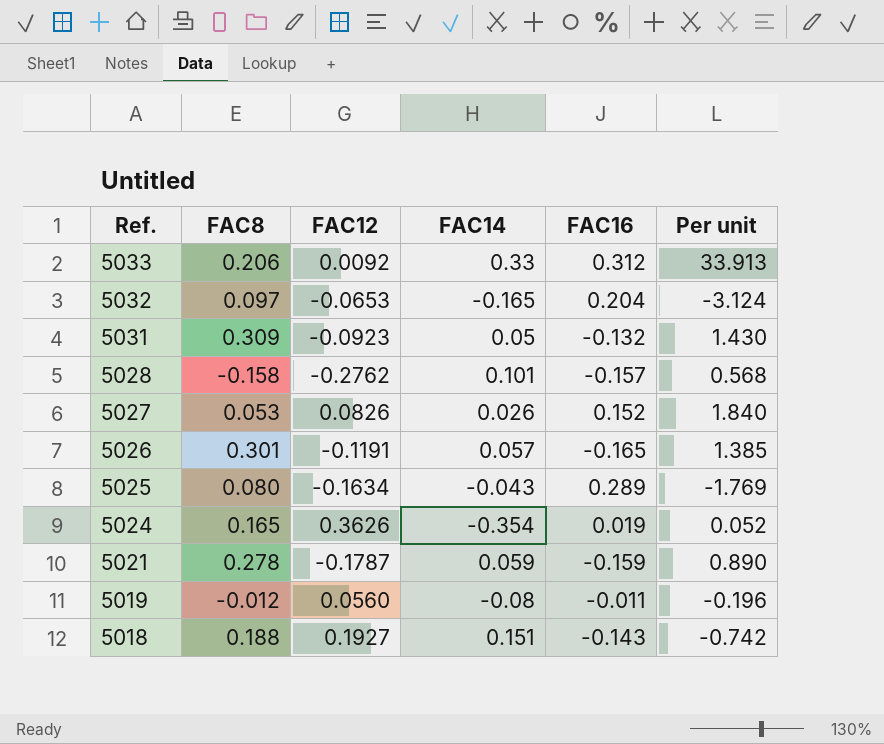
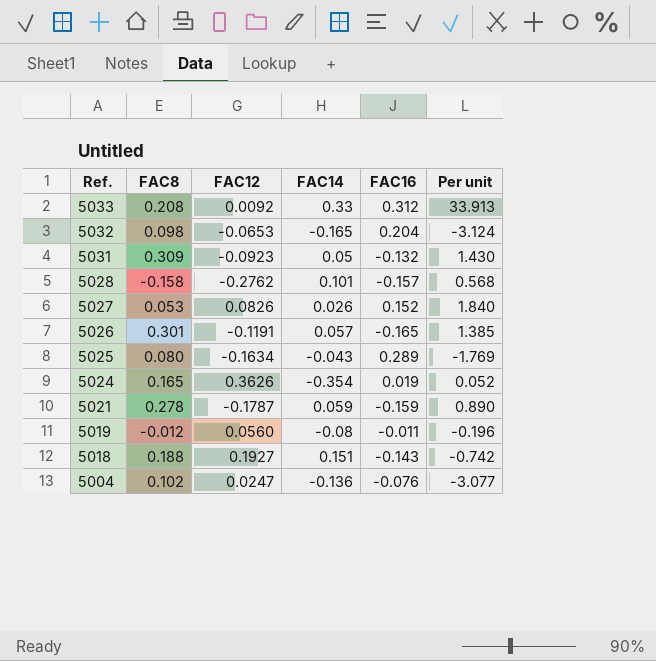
5033 | FAC8: 0.206 -> 0.208
5032 | FAC8: 0.097 -> 0.098
row 5004: none -> 0.102 | 0.0247 | -0.136 | -0.076 | -3.077

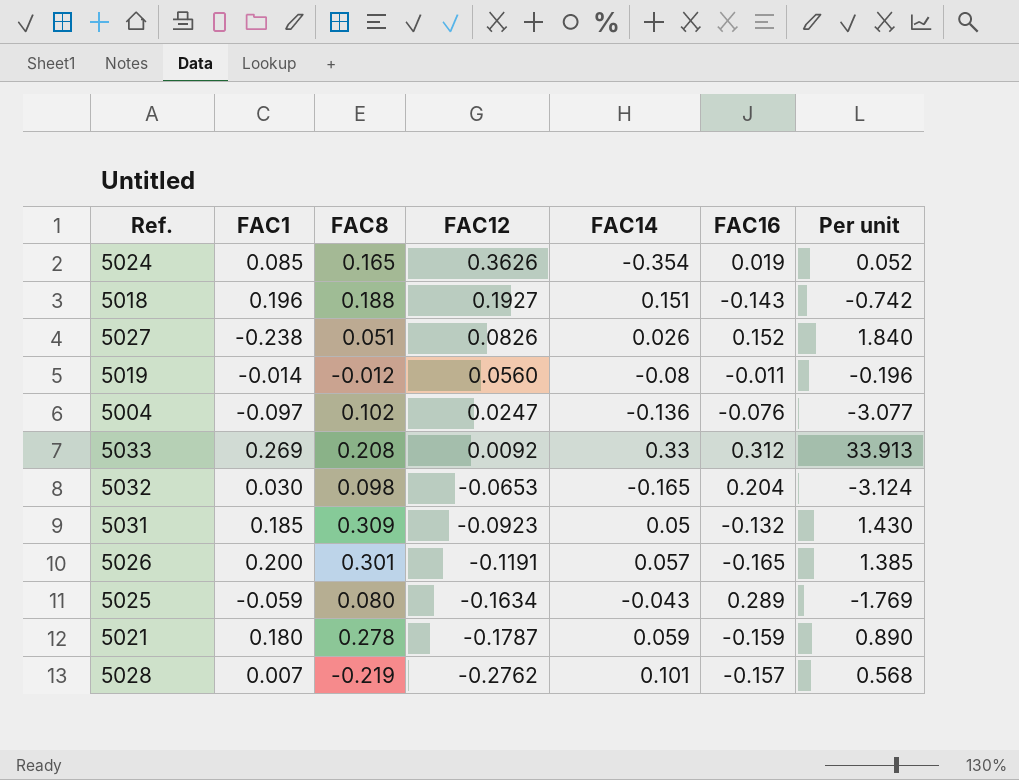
row order: Ref. descending -> FAC12 descending
column FAC1 | position: none -> 2
5027 | FAC8: 0.053 -> 0.051
5028 | FAC8: -0.158 -> -0.219

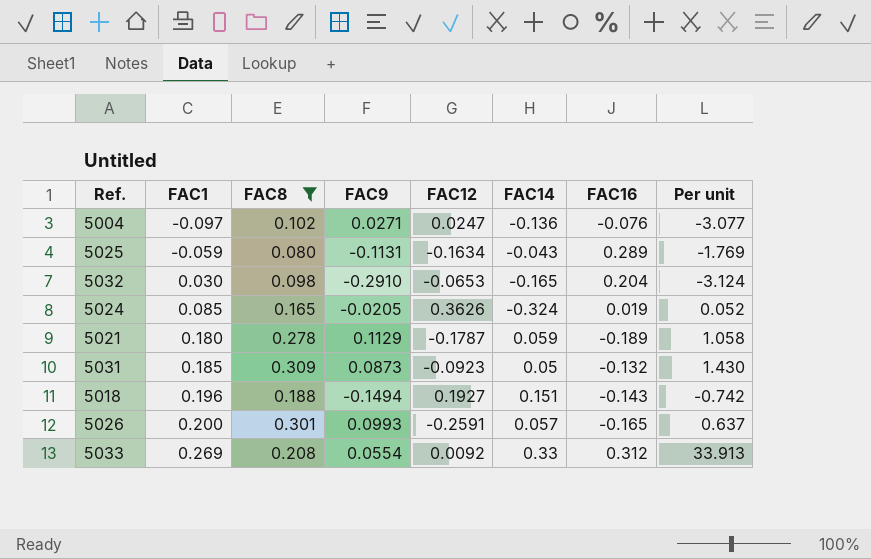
filter: none -> FAC8 >= 0.080
row order: FAC12 descending -> FAC1 ascending
column FAC9 | position: none -> 4
5024 | FAC14: -0.354 -> -0.324
5021 | FAC16: -0.159 -> -0.189
5021 | Per unit: 0.890 -> 1.058
5026 | FAC12: -0.1191 -> -0.2591
5026 | Per unit: 1.385 -> 0.637

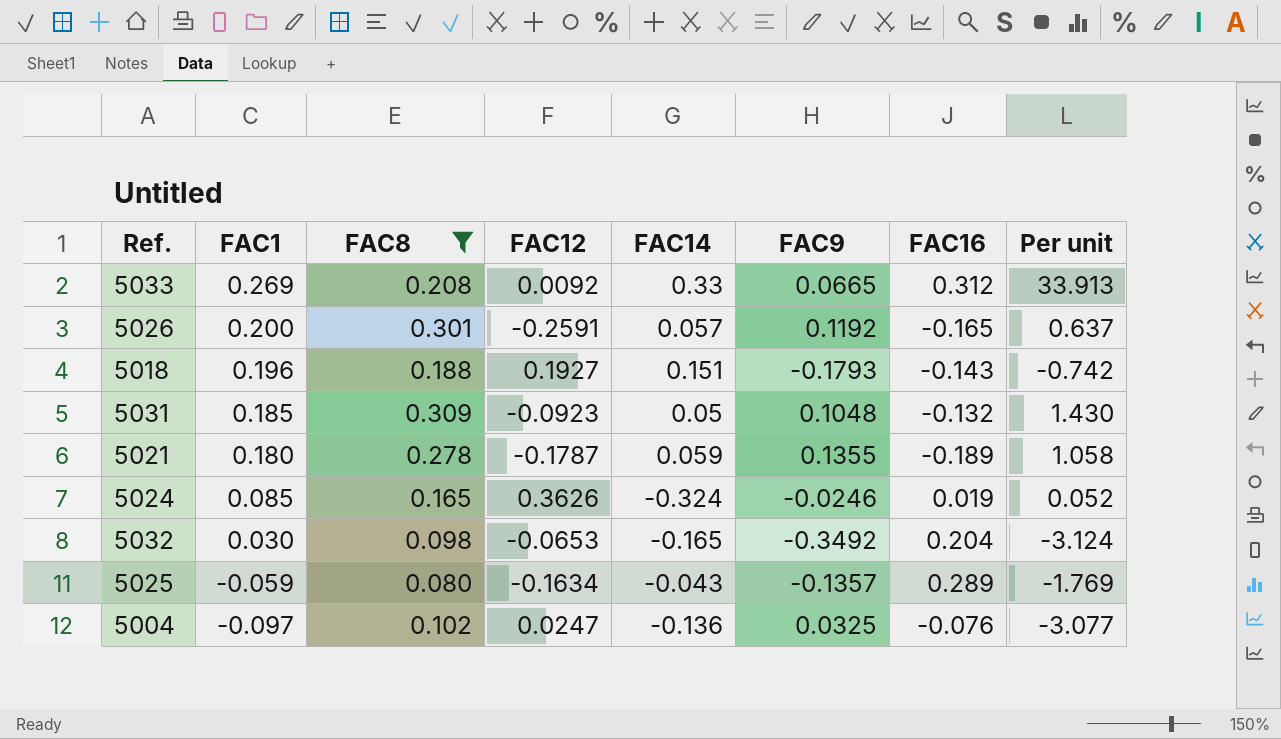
row order: FAC1 ascending -> FAC1 descending
column FAC9 | position: 4 -> 6
5033 | FAC9: 0.0554 -> 0.0665
5026 | FAC9: 0.0993 -> 0.1192
5018 | FAC9: -0.1494 -> -0.1793
5031 | FAC9: 0.0873 -> 0.1048
5021 | FAC9: 0.1129 -> 0.1355
5024 | FAC9: -0.0205 -> -0.0246
5032 | FAC9: -0.2910 -> -0.3492
5025 | FAC9: -0.1131 -> -0.1357
5004 | FAC9: 0.0271 -> 0.0325

